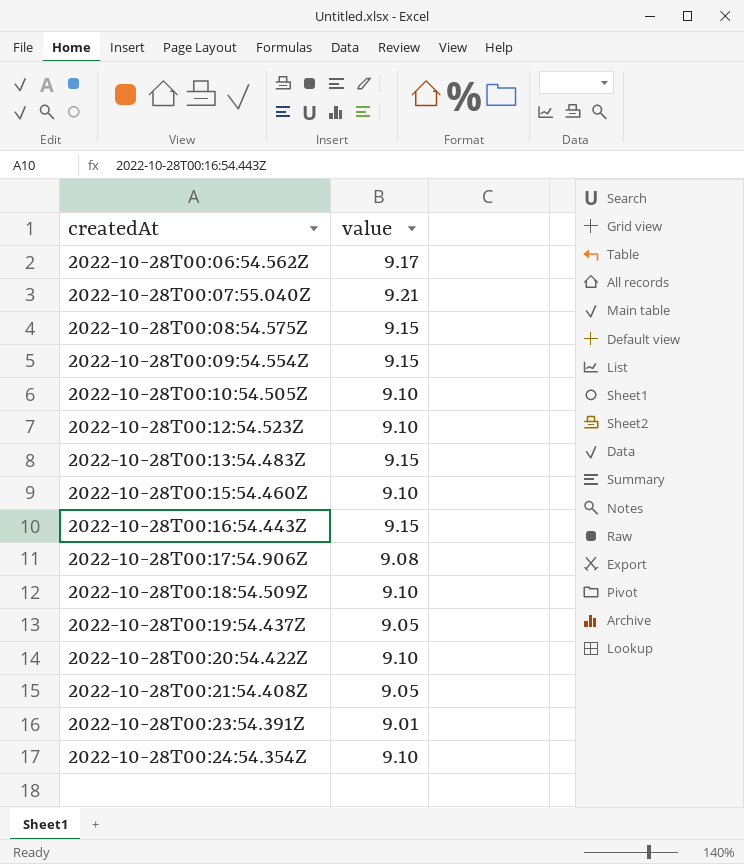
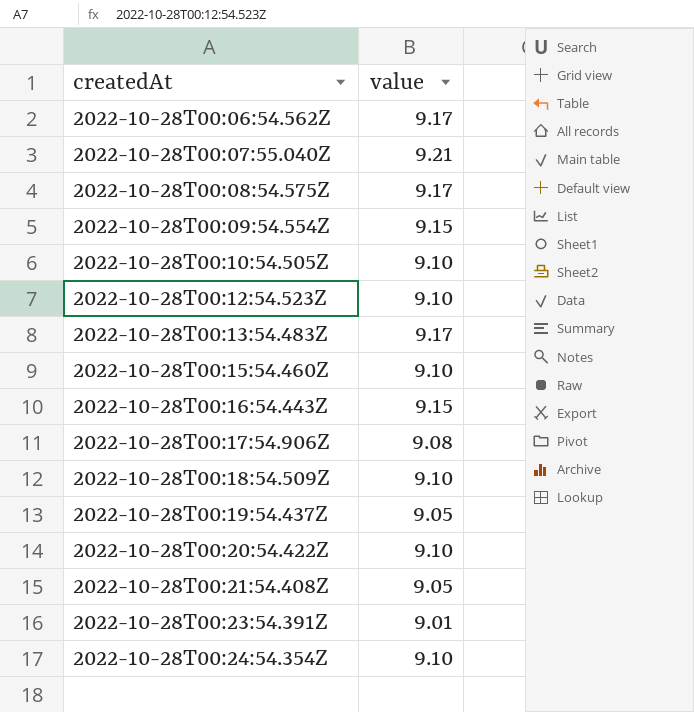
2022-10-28T00:08:54.575Z | value: 9.15 -> 9.17
2022-10-28T00:13:54.483Z | value: 9.15 -> 9.17

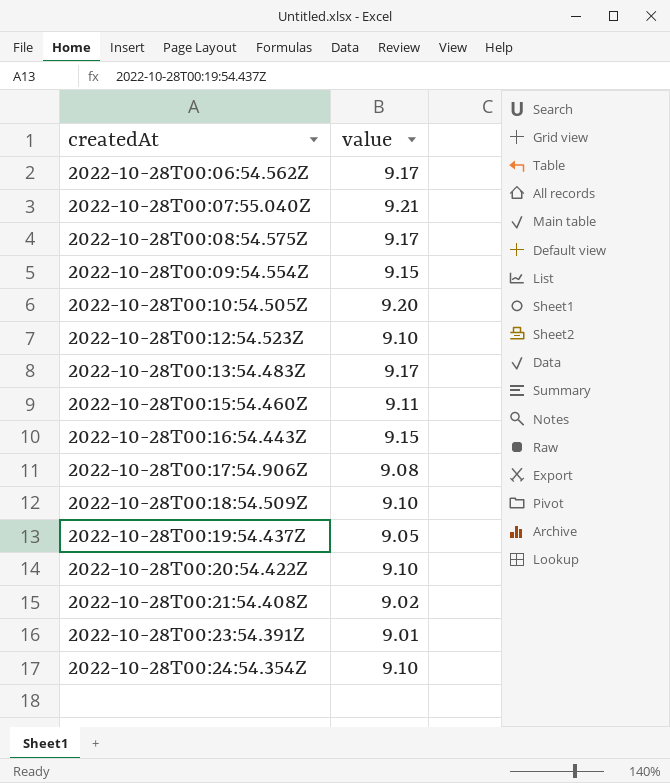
2022-10-28T00:10:54.505Z | value: 9.10 -> 9.20
2022-10-28T00:15:54.460Z | value: 9.10 -> 9.11
2022-10-28T00:21:54.408Z | value: 9.05 -> 9.02

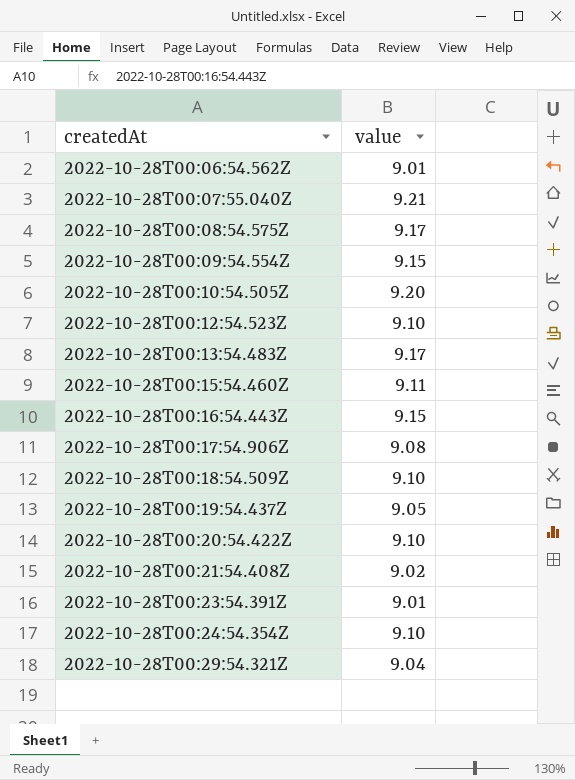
2022-10-28T00:06:54.562Z | value: 9.17 -> 9.01
row 2022-10-28T00:29:54.321Z: none -> 9.04

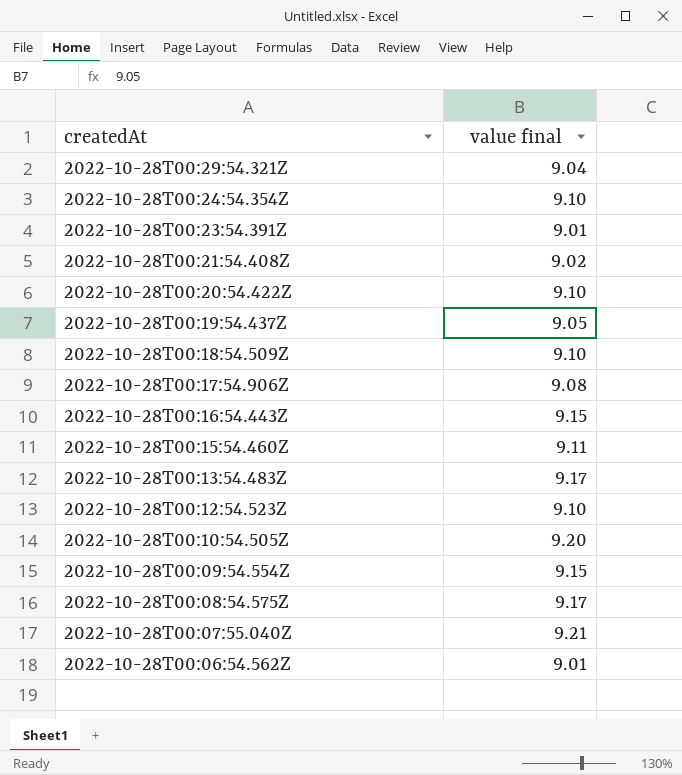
row order: createdAt ascending -> createdAt descending
column name: value -> value final

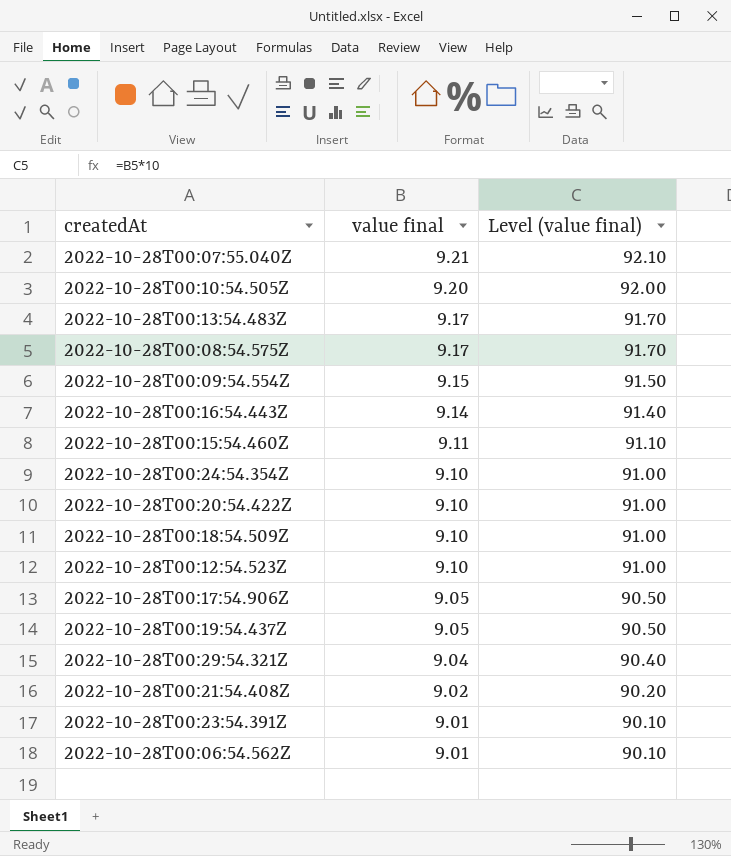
row order: createdAt descending -> value final descending
column Level (value final) | formula: none -> [value final] * 10
2022-10-28T00:16:54.443Z | value final: 9.15 -> 9.14
2022-10-28T00:17:54.906Z | value final: 9.08 -> 9.05

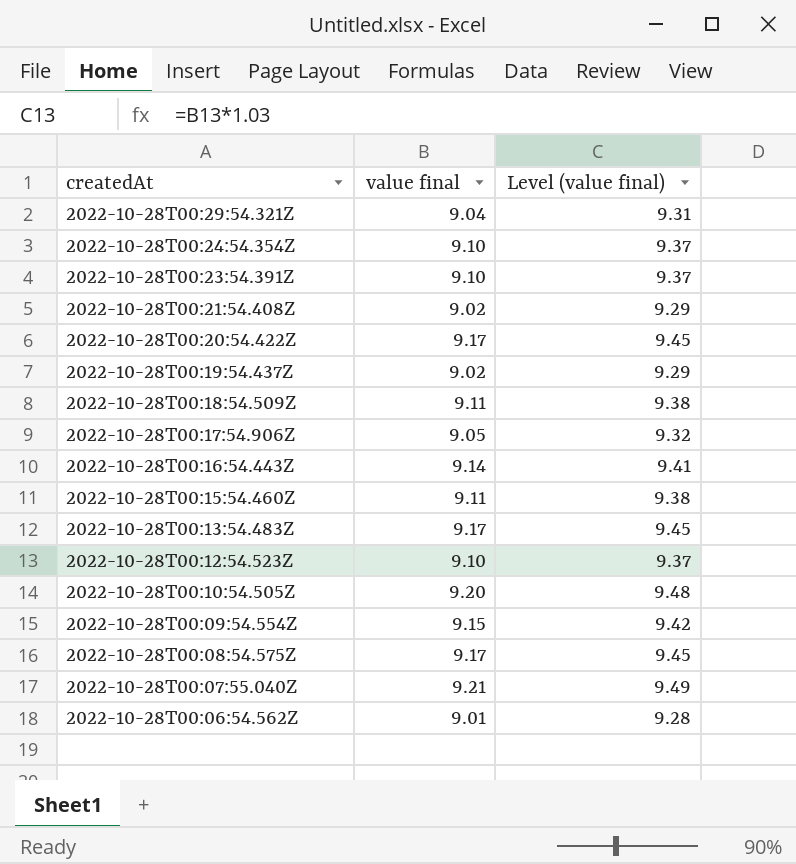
row order: value final descending -> createdAt descending
column Level (value final) | formula: [value final] * 10 -> [value final] * 1.03
2022-10-28T00:23:54.391Z | value final: 9.01 -> 9.10
2022-10-28T00:20:54.422Z | value final: 9.10 -> 9.17
2022-10-28T00:19:54.437Z | value final: 9.05 -> 9.02
2022-10-28T00:18:54.509Z | value final: 9.10 -> 9.11

